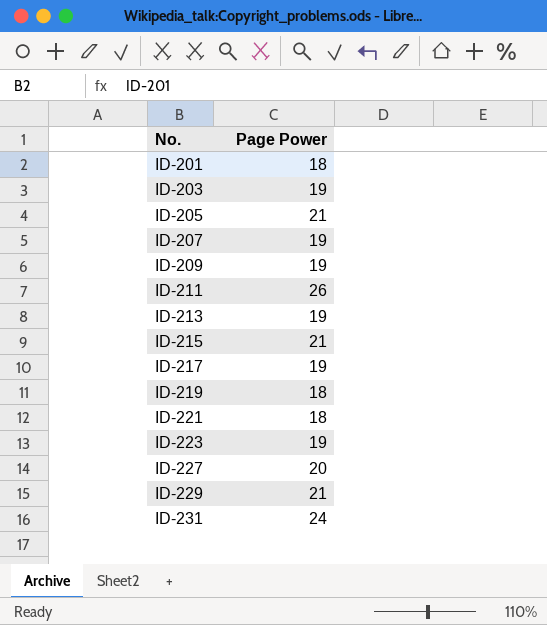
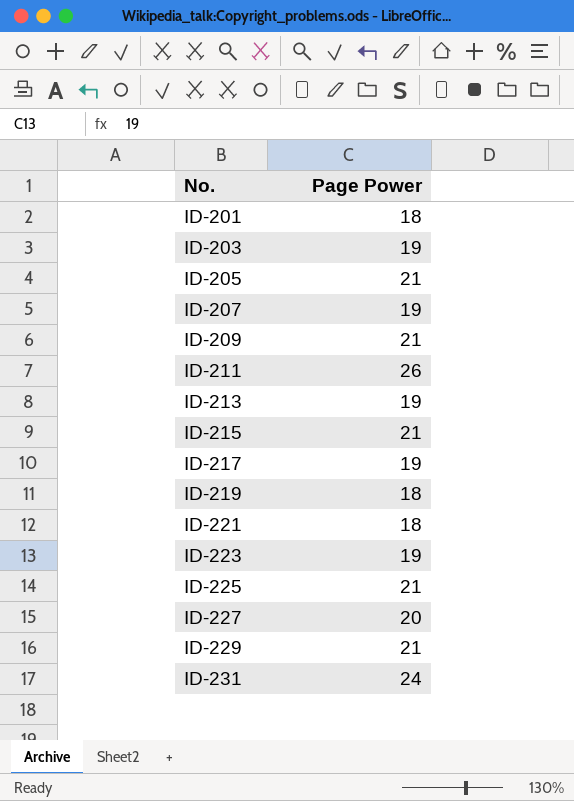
ID-209 | Page Power: 19 -> 21
row ID-225: none -> 21

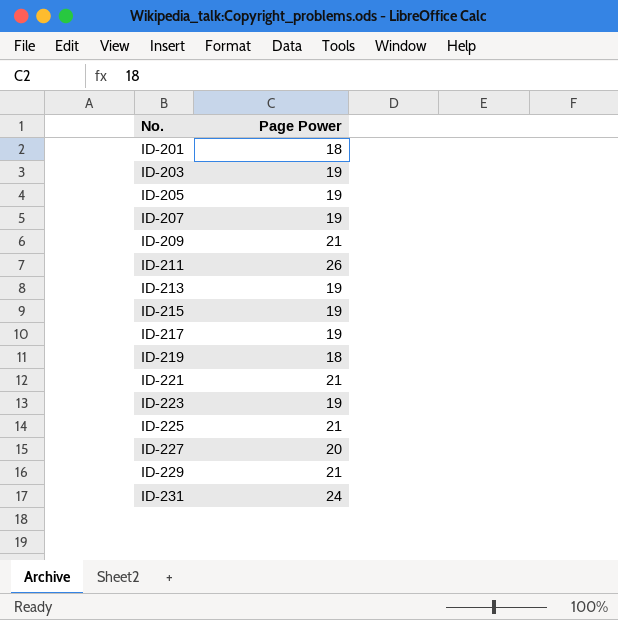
ID-205 | Page Power: 21 -> 19
ID-215 | Page Power: 21 -> 19
ID-221 | Page Power: 18 -> 21

